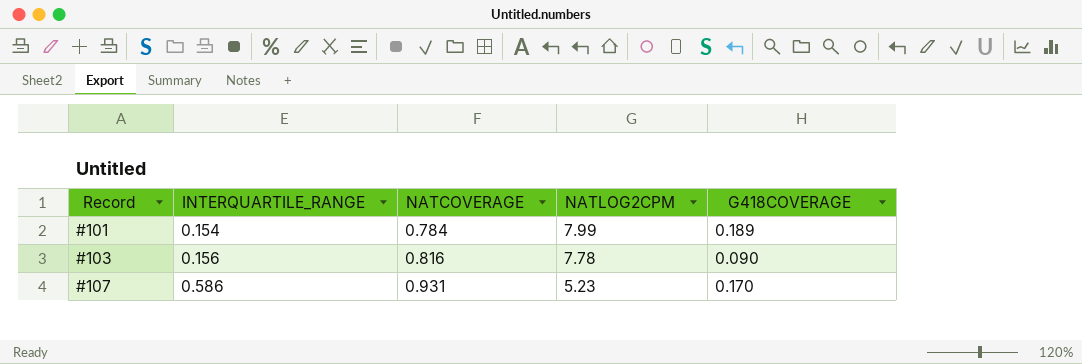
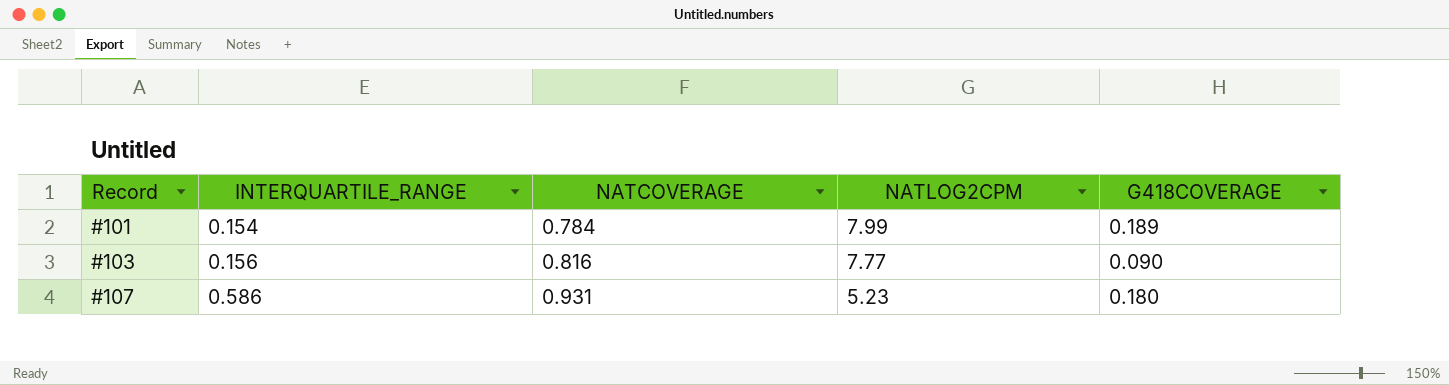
#103 | NATLOG2CPM: 7.78 -> 7.77
#107 | G418COVERAGE: 0.170 -> 0.180

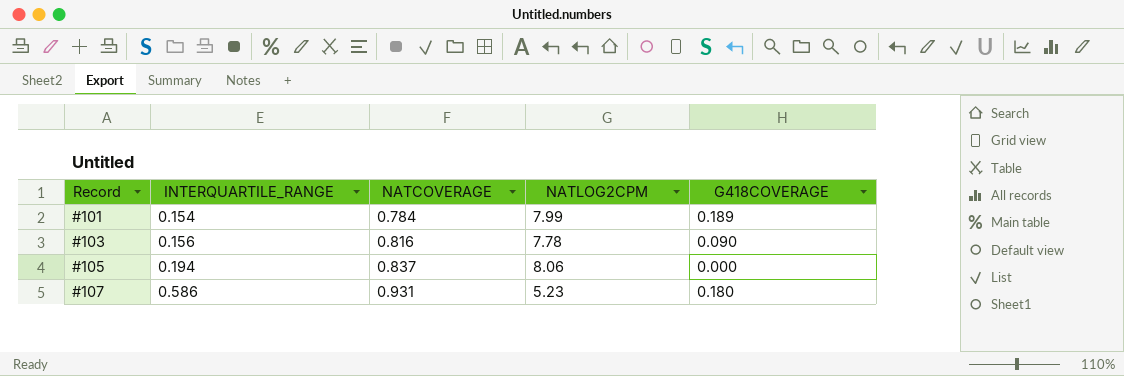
#103 | NATLOG2CPM: 7.77 -> 7.78
row #105: none -> 0.194 | 0.837 | 8.06 | 0.000

